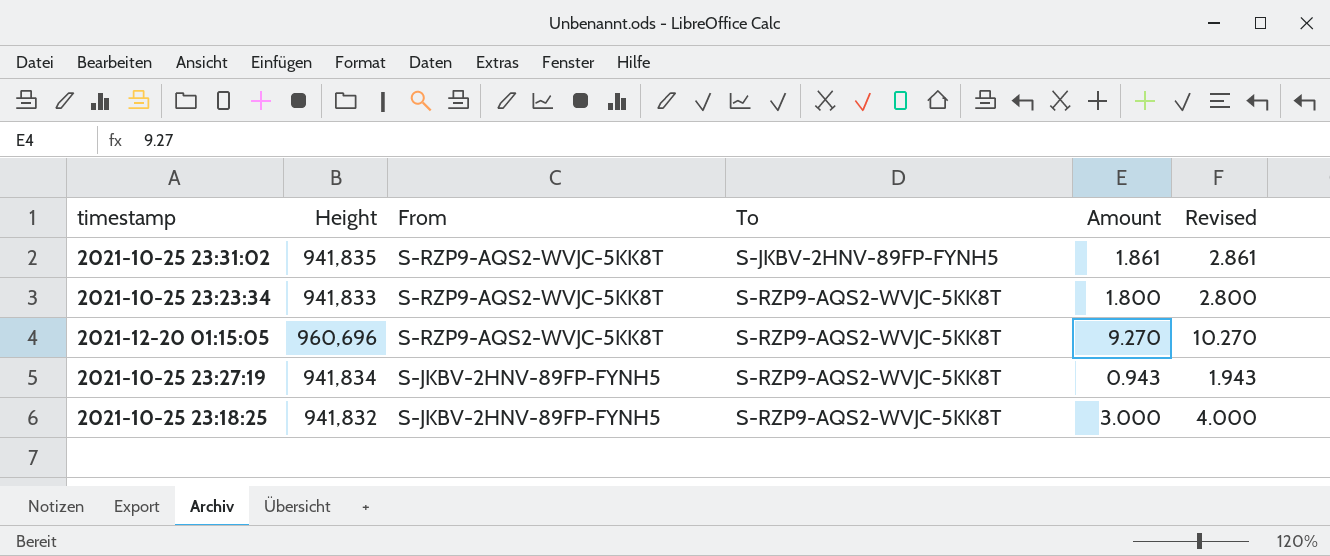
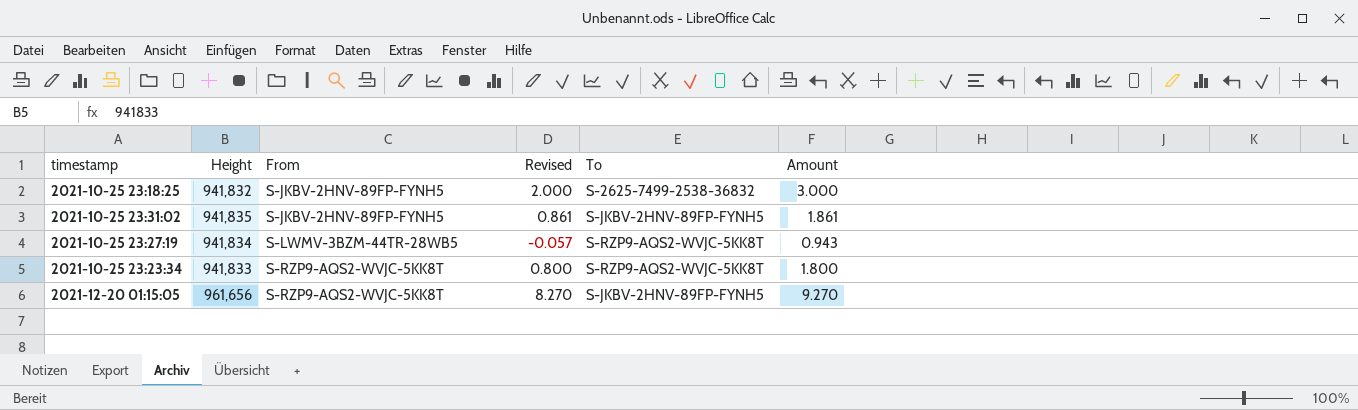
row order: From descending -> From ascending
column Revised | formula: [Amount] + 1 -> [Amount] - 1
column Revised | position: 6 -> 4
2021-10-25 23:18:25 | To: S-RZP9-AQS2-WVJC-5KK8T -> S-2625-7499-2538-36832
2021-10-25 23:31:02 | From: S-RZP9-AQS2-WVJC-5KK8T -> S-JKBV-2HNV-89FP-FYNH5
2021-10-25 23:27:19 | From: S-JKBV-2HNV-89FP-FYNH5 -> S-LWMV-3BZM-44TR-28WB5
2021-12-20 01:15:05 | Height: 960,696 -> 961,656
2021-12-20 01:15:05 | To: S-RZP9-AQS2-WVJC-5KK8T -> S-JKBV-2HNV-89FP-FYNH5

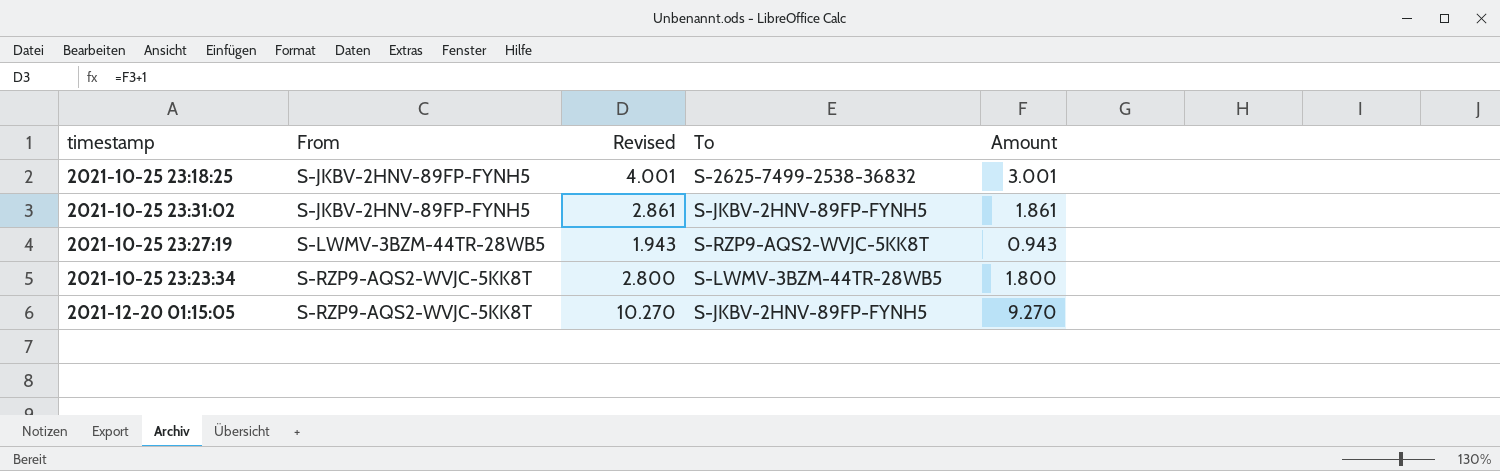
column Height | position: 2 -> none
column Revised | formula: [Amount] - 1 -> [Amount] + 1
2021-10-25 23:18:25 | Amount: 3.000 -> 3.001
2021-10-25 23:23:34 | To: S-RZP9-AQS2-WVJC-5KK8T -> S-LWMV-3BZM-44TR-28WB5

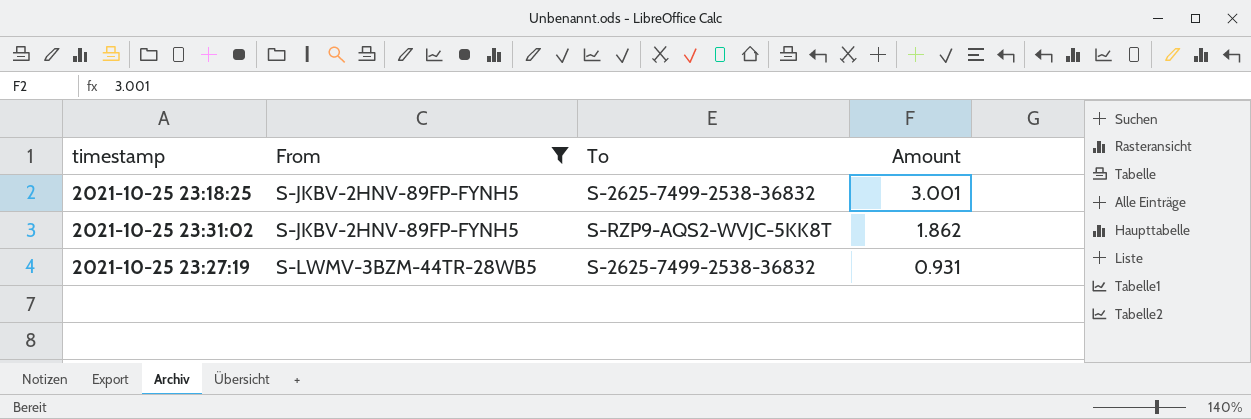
filter: none -> From != S-RZP9-AQS2-WVJC-5KK8T
column Revised | formula: [Amount] + 1 -> none
2021-10-25 23:31:02 | To: S-JKBV-2HNV-89FP-FYNH5 -> S-RZP9-AQS2-WVJC-5KK8T
2021-10-25 23:31:02 | Amount: 1.861 -> 1.862
2021-10-25 23:27:19 | To: S-RZP9-AQS2-WVJC-5KK8T -> S-2625-7499-2538-36832
2021-10-25 23:27:19 | Amount: 0.943 -> 0.931

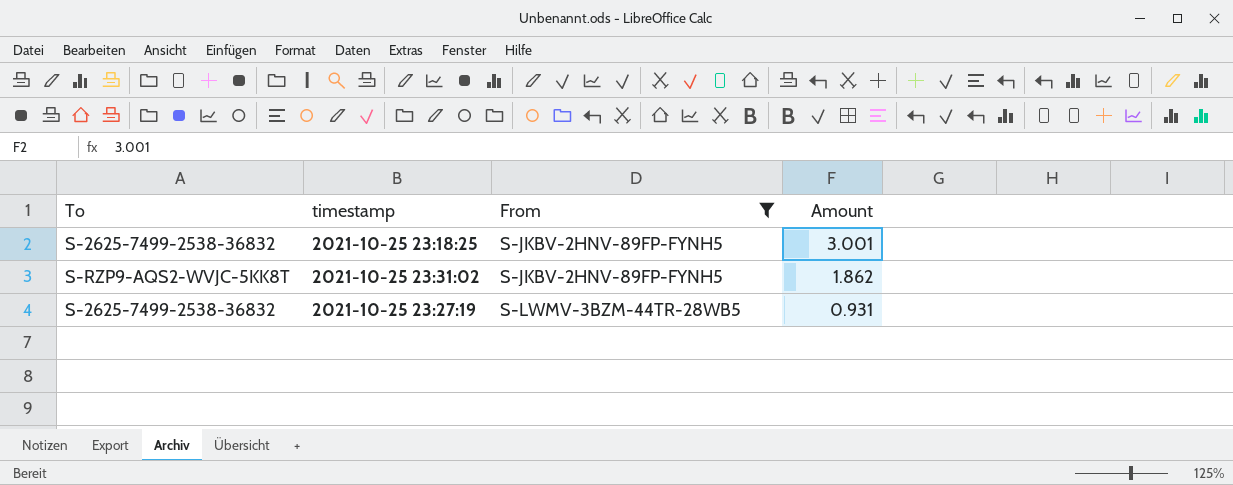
column To | position: 3 -> 1

